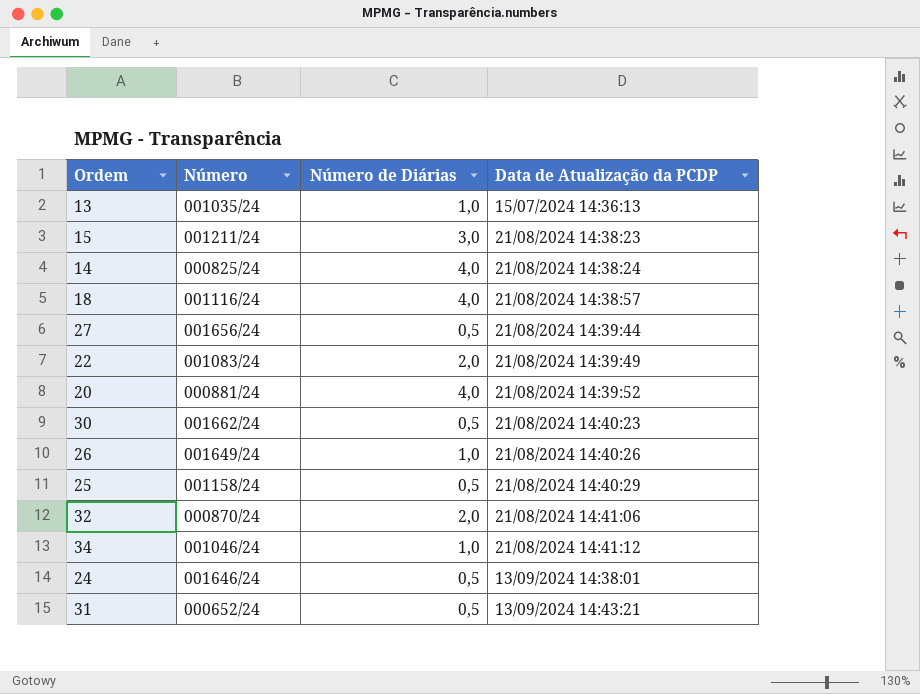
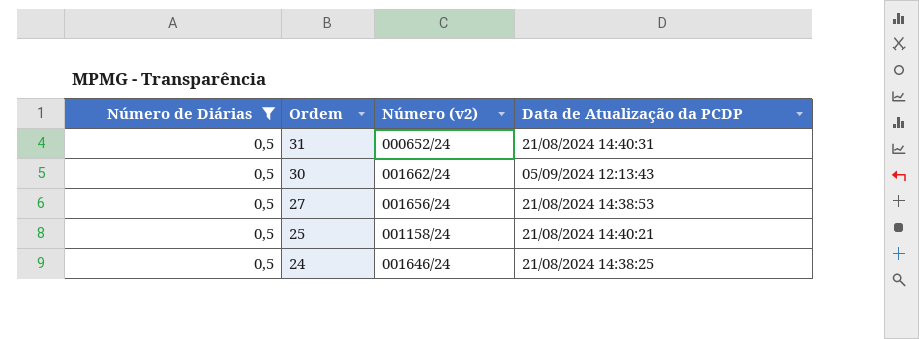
filter: none -> Número de Diárias = 0,5
row order: Data de Atualização da PCDP ascending -> Ordem descending
column Número de Diárias | position: 3 -> 1
column name: Número -> Número (v2)
31 | Data de Atualização da PCDP: 13/09/2024 14:43:21 -> 21/08/2024 14:40:31
30 | Data de Atualização da PCDP: 21/08/2024 14:40:23 -> 05/09/2024 12:13:43
27 | Data de Atualização da PCDP: 21/08/2024 14:39:44 -> 21/08/2024 14:38:53
25 | Data de Atualização da PCDP: 21/08/2024 14:40:29 -> 21/08/2024 14:40:21
24 | Data de Atualização da PCDP: 13/09/2024 14:38:01 -> 21/08/2024 14:38:25

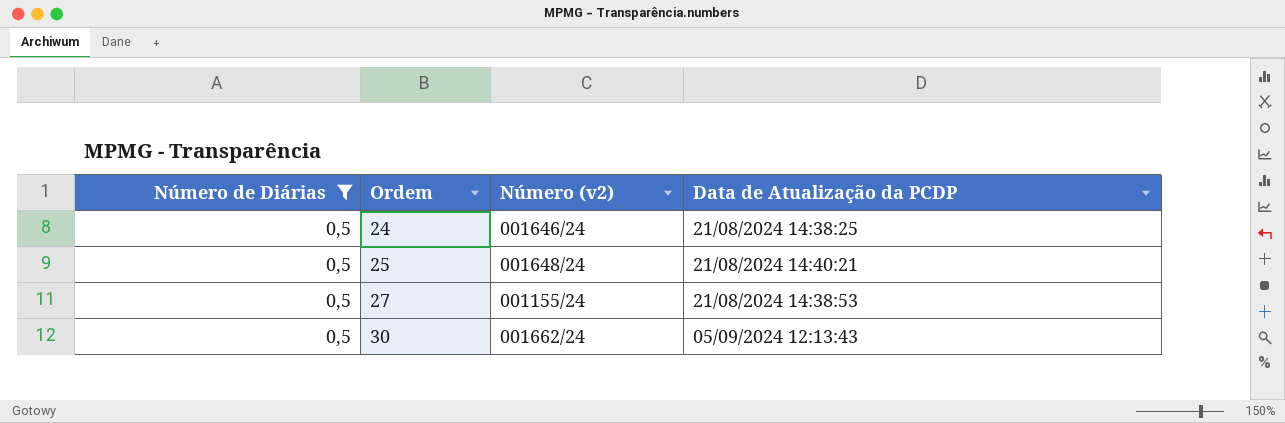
row order: Ordem descending -> Ordem ascending
row 31: 0,5 | 000652/24 | 21/08/2024 14:40:31 -> none
25 | Número (v2): 001158/24 -> 001648/24
27 | Número (v2): 001656/24 -> 001155/24

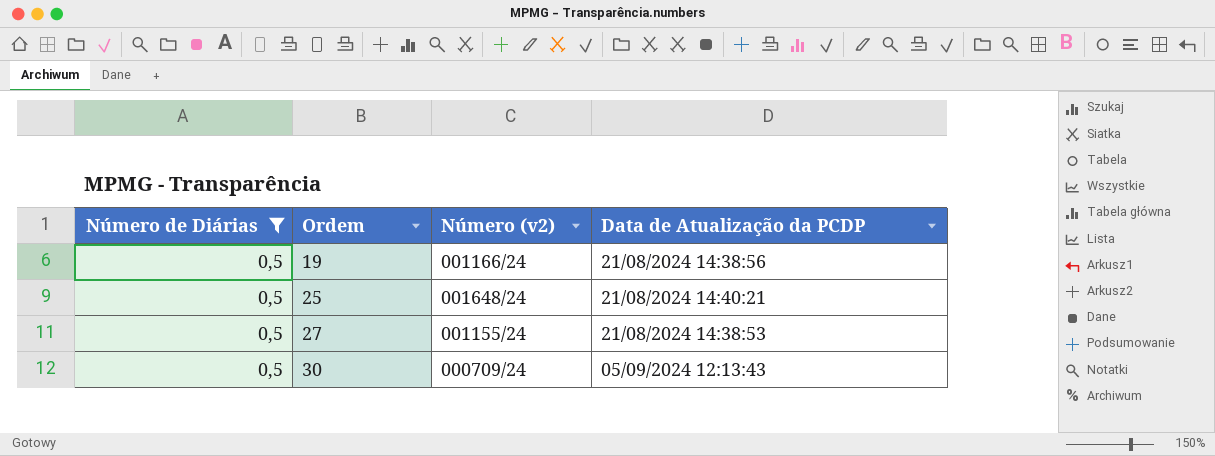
row 24: 0,5 | 001646/24 | 21/08/2024 14:38:25 -> none
row 19: none -> 0,5 | 001166/24 | 21/08/2024 14:38:56
30 | Número (v2): 001662/24 -> 000709/24

